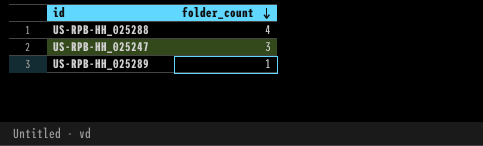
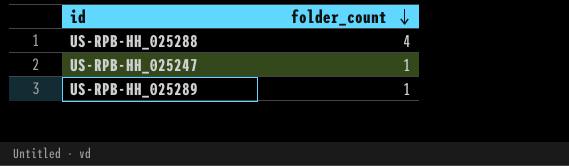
US-RPB-HH_025247 | folder_count: 3 -> 1

